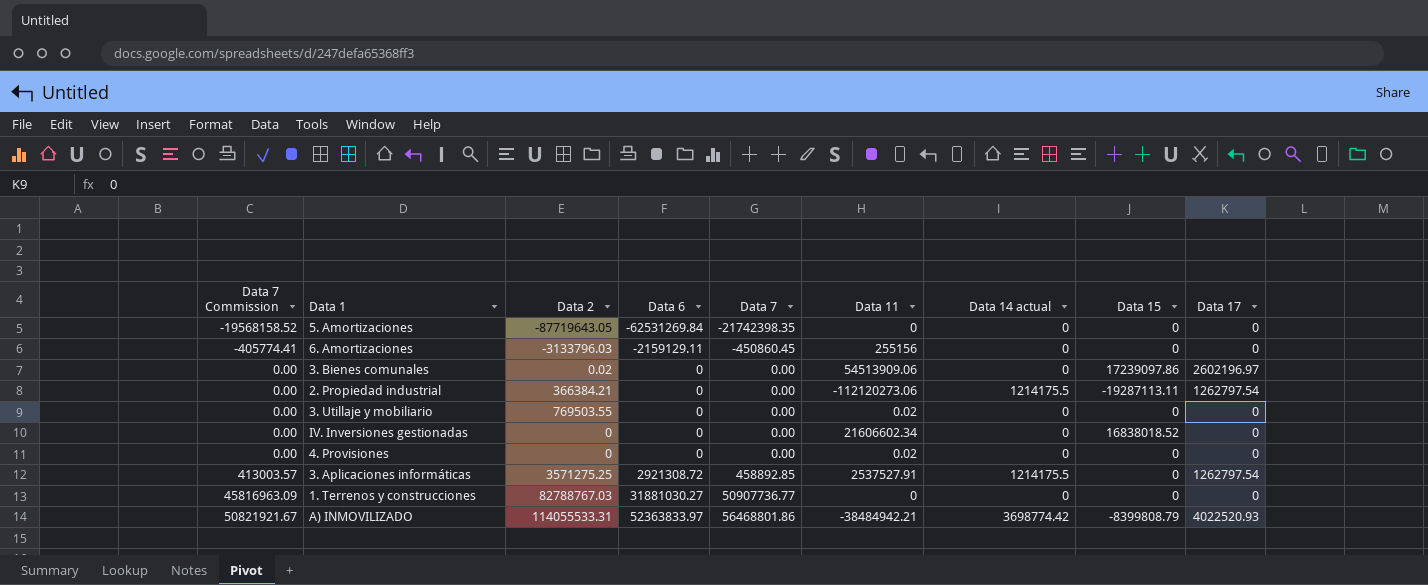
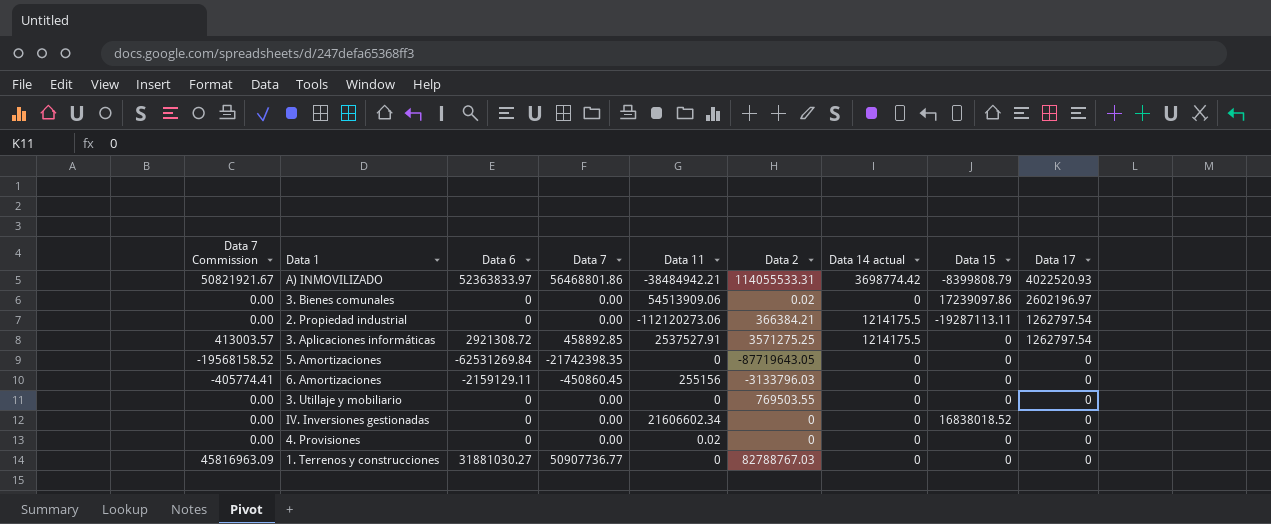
row order: Data 7 Commission ascending -> Data 17 descending
column Data 2 | position: 3 -> 6
3. Utillaje y mobiliario | Data 11: 0.02 -> 0

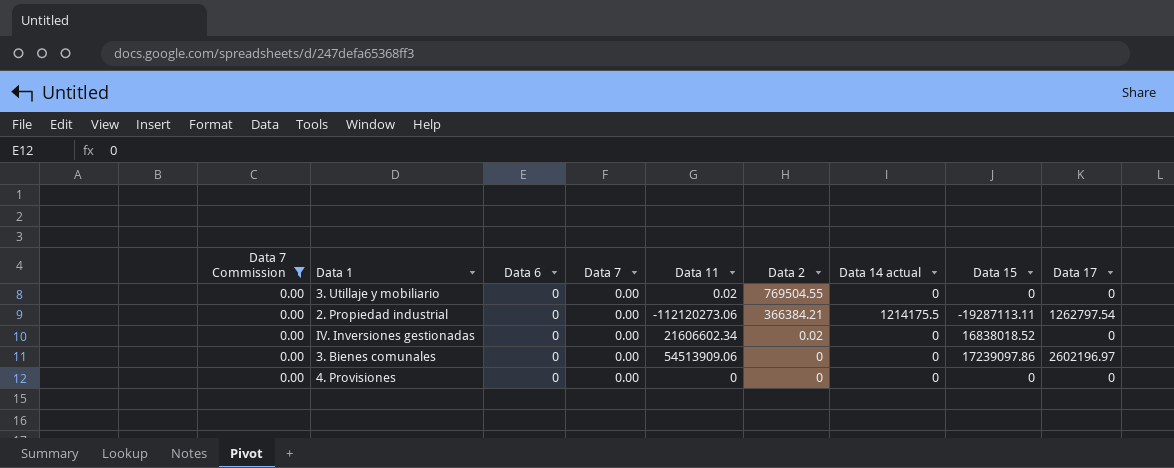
filter: none -> Data 7 Commission = 0.00
row order: Data 17 descending -> Data 2 descending
3. Utillaje y mobiliario | Data 11: 0 -> 0.02
3. Utillaje y mobiliario | Data 2: 769503.55 -> 769504.55
IV. Inversiones gestionadas | Data 2: 0 -> 0.02
3. Bienes comunales | Data 2: 0.02 -> 0
4. Provisiones | Data 11: 0.02 -> 0

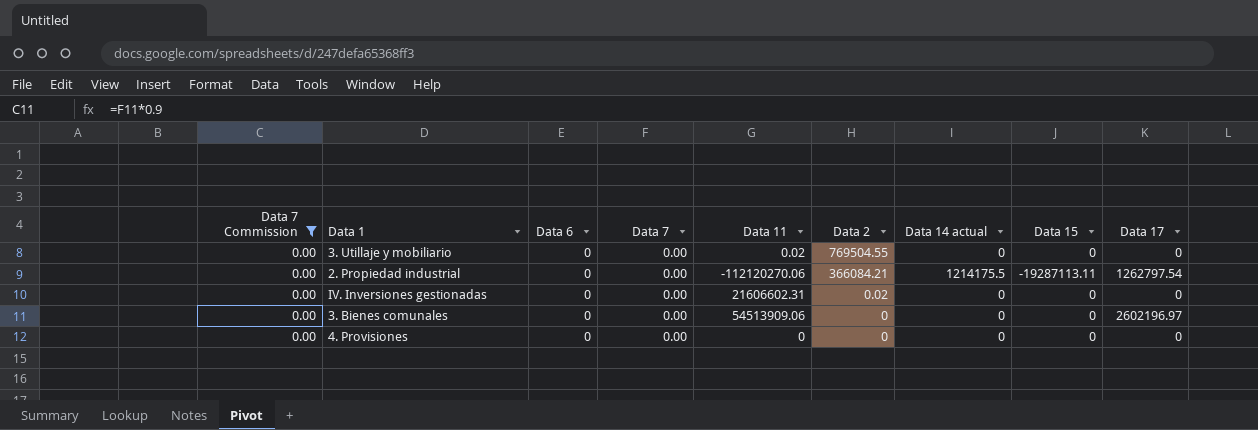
2. Propiedad industrial | Data 11: -112120273.06 -> -112120270.06
2. Propiedad industrial | Data 2: 366384.21 -> 366084.21
IV. Inversiones gestionadas | Data 11: 21606602.34 -> 21606602.31
IV. Inversiones gestionadas | Data 15: 16838018.52 -> 0
3. Bienes comunales | Data 15: 17239097.86 -> 0

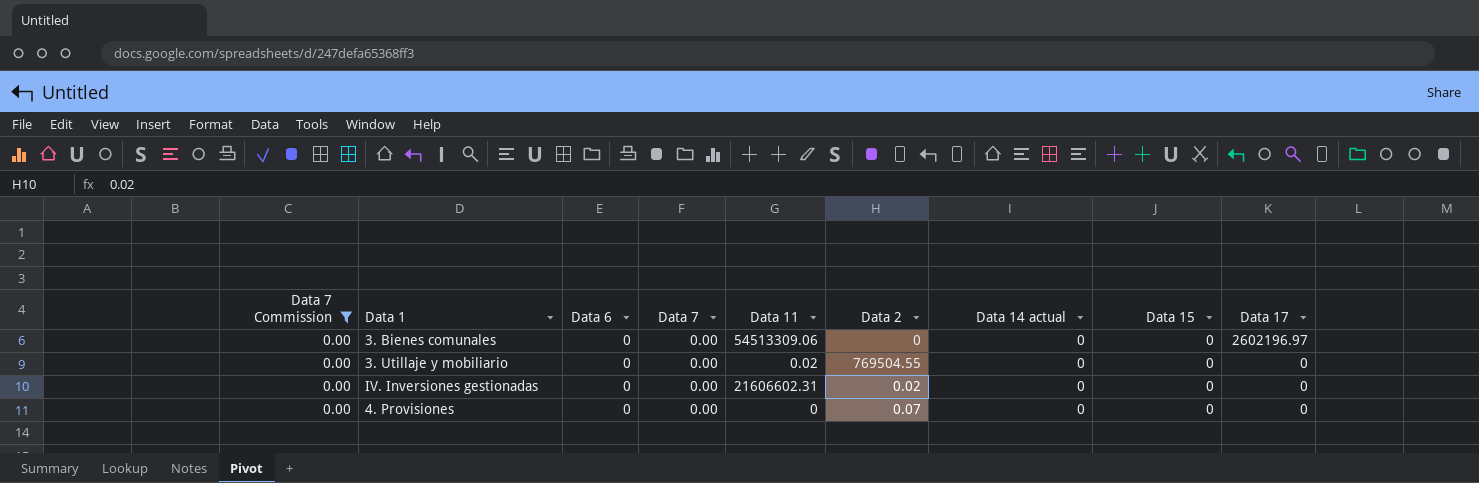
row order: Data 2 descending -> Data 17 descending
row 2. Propiedad industrial: 0.00 | 0 | 0.00 | -112120270.06 | 366084.21 | 1214175.5 | -19287113.11 | 1262797.54 -> none
3. Bienes comunales | Data 11: 54513909.06 -> 54513309.06
4. Provisiones | Data 2: 0 -> 0.07

